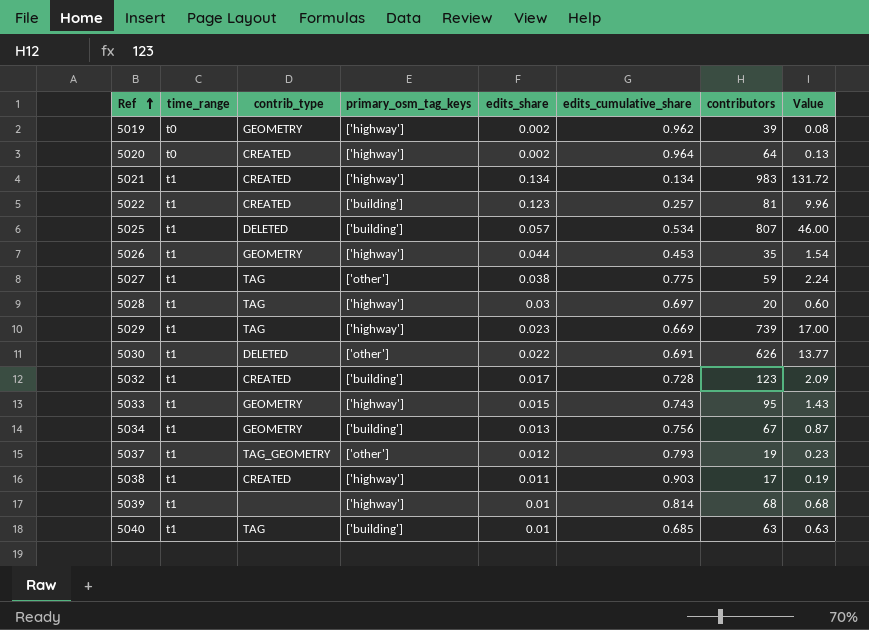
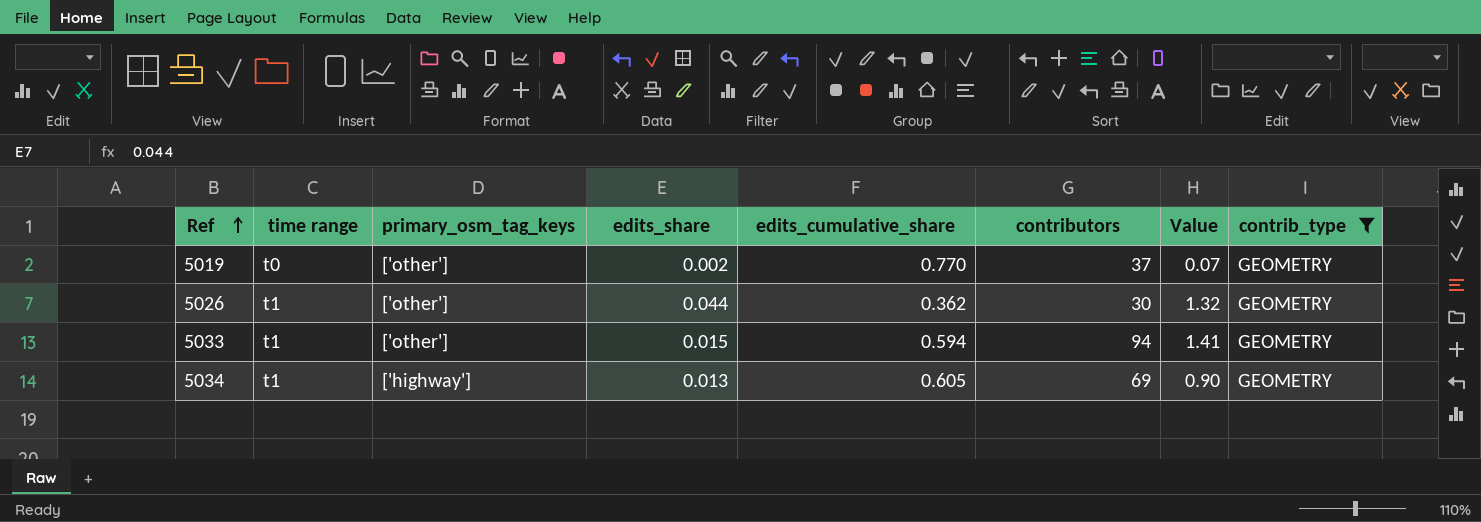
filter: none -> contrib_type = GEOMETRY
column name: time_range -> time range
column contrib_type | position: 3 -> 8
5019 | primary_osm_tag_keys: ['highway'] -> ['other']
5019 | edits_cumulative_share: 0.962 -> 0.770
5019 | contributors: 39 -> 37
5019 | Value: 0.08 -> 0.07
5026 | primary_osm_tag_keys: ['highway'] -> ['other']
5026 | edits_cumulative_share: 0.453 -> 0.362
5026 | contributors: 35 -> 30
5026 | Value: 1.54 -> 1.32
5033 | primary_osm_tag_keys: ['highway'] -> ['other']
5033 | edits_cumulative_share: 0.743 -> 0.594
5033 | contributors: 95 -> 94
5033 | Value: 1.43 -> 1.41
5034 | primary_osm_tag_keys: ['building'] -> ['highway']
5034 | edits_cumulative_share: 0.756 -> 0.605
5034 | contributors: 67 -> 69
5034 | Value: 0.87 -> 0.90

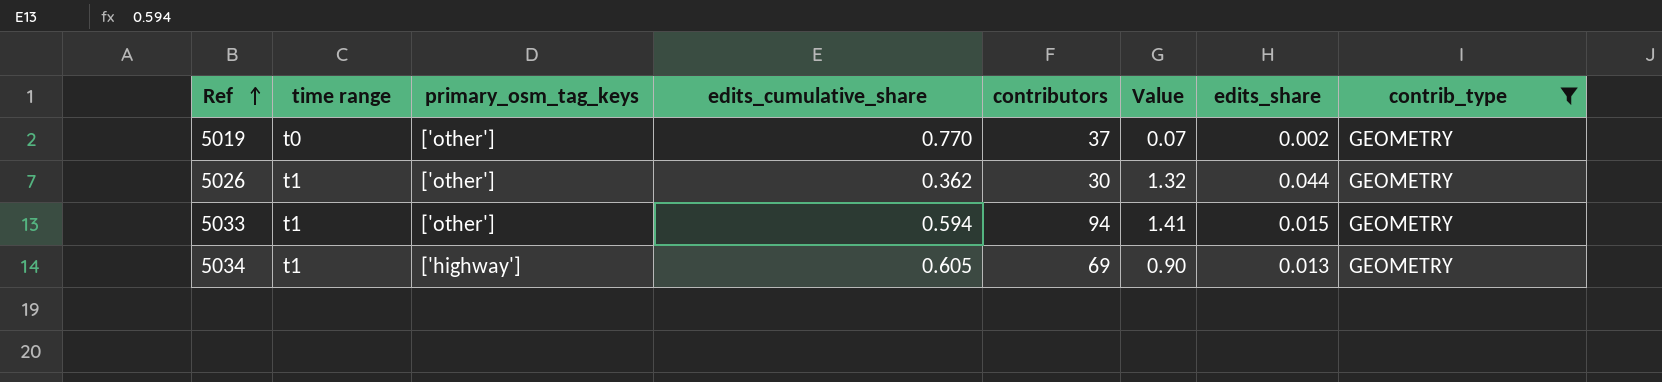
column edits_share | position: 4 -> 7

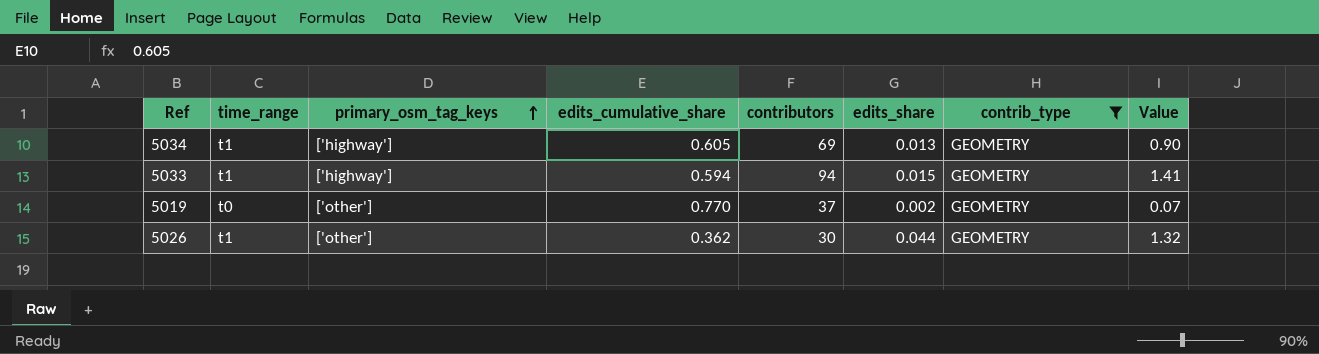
row order: Ref ascending -> primary_osm_tag_keys ascending
column name: time range -> time_range
column Value | position: 6 -> 8
5033 | primary_osm_tag_keys: ['other'] -> ['highway']

